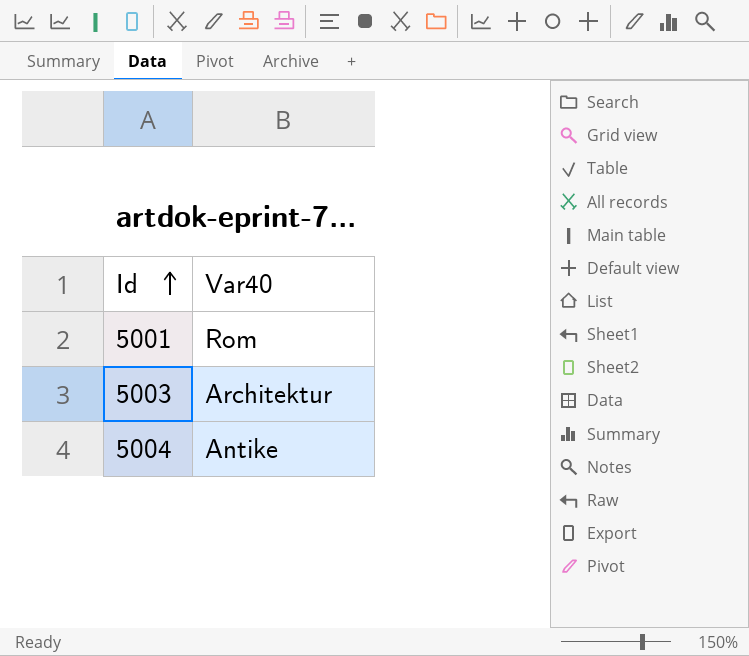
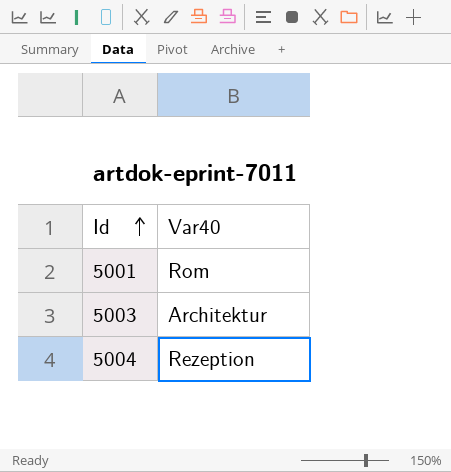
5004 | Var40: Antike -> Rezeption

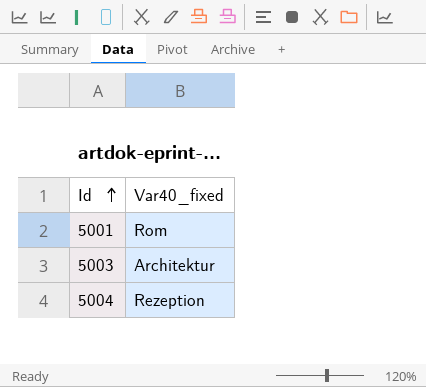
column name: Var40 -> Var40_fixed

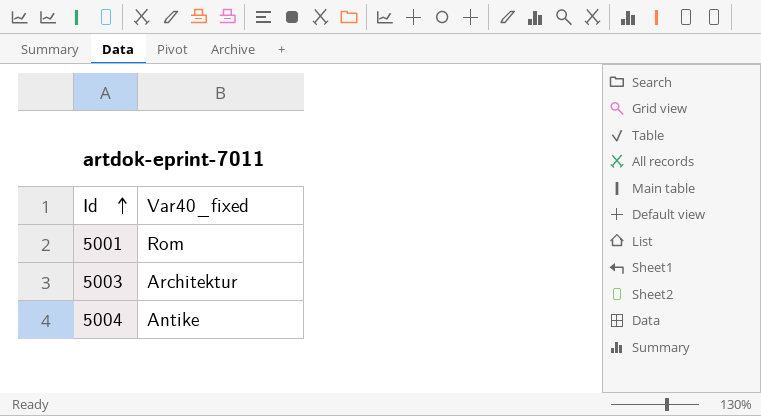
5004 | Var40_fixed: Rezeption -> Antike

